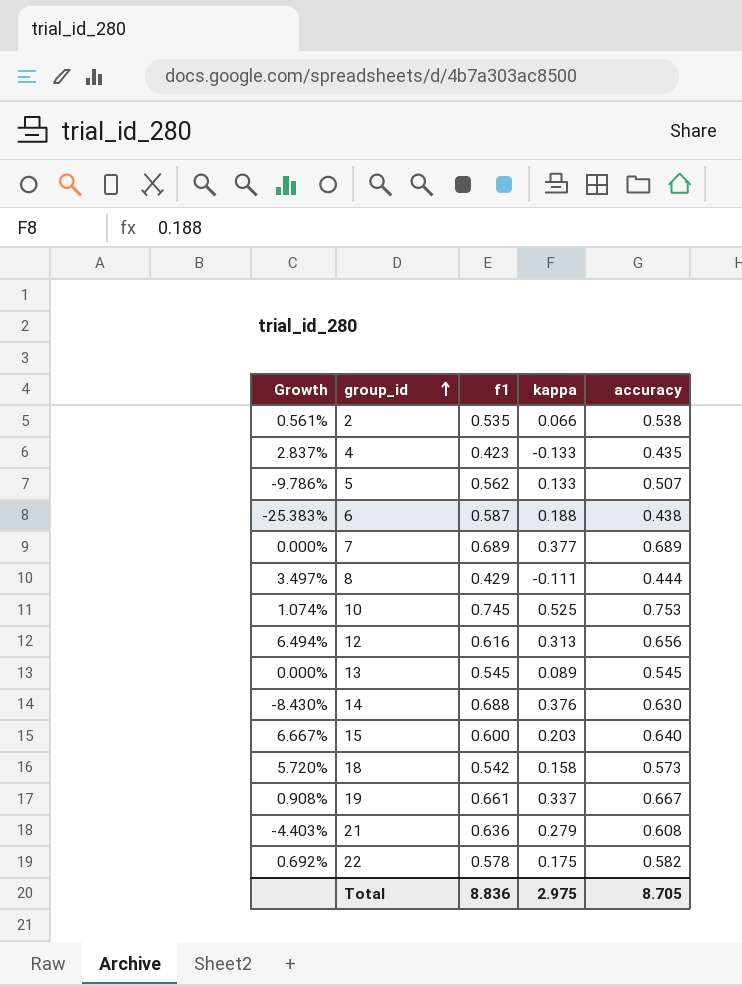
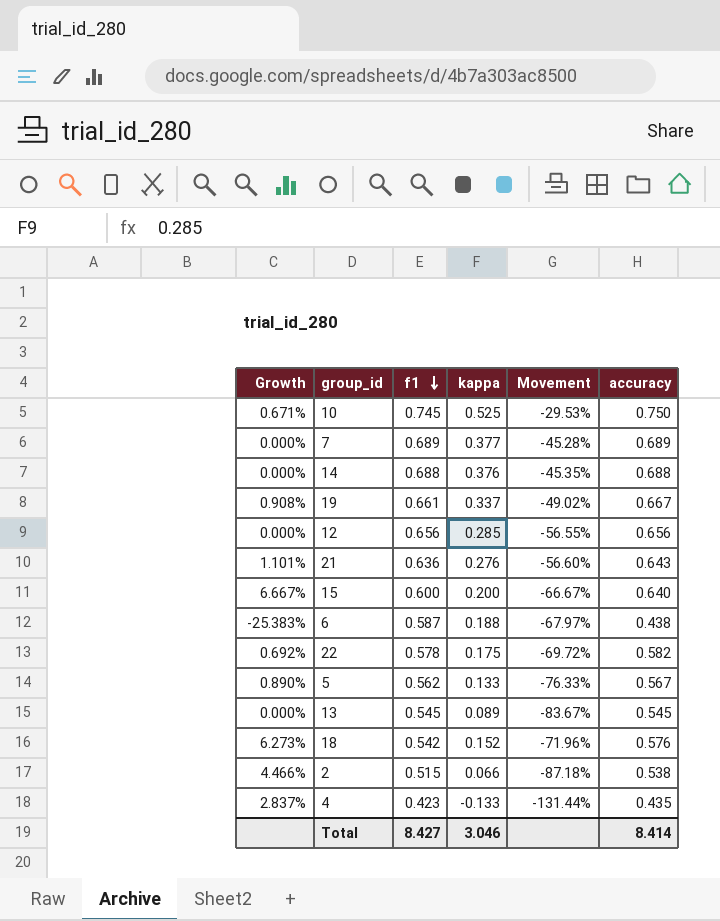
row order: group_id ascending -> f1 descending
column Movement | formula: none -> ([kappa] - [f1]) / [f1]
row 8: 3.497% | 0.429 | -0.111 | 0.444 -> none
10 | Growth: 1.074% -> 0.671%
10 | accuracy: 0.753 -> 0.750
14 | Growth: -8.430% -> 0.000%
14 | accuracy: 0.630 -> 0.688
12 | Growth: 6.494% -> 0.000%
12 | f1: 0.616 -> 0.656
12 | kappa: 0.313 -> 0.285
21 | Growth: -4.403% -> 1.101%
21 | kappa: 0.279 -> 0.276
21 | accuracy: 0.608 -> 0.643
15 | kappa: 0.203 -> 0.200
5 | Growth: -9.786% -> 0.890%
5 | accuracy: 0.507 -> 0.567
18 | Growth: 5.720% -> 6.273%
18 | kappa: 0.158 -> 0.152
18 | accuracy: 0.573 -> 0.576
2 | Growth: 0.561% -> 4.466%
2 | f1: 0.535 -> 0.515
Total | f1: 8.836 -> 8.427
Total | kappa: 2.975 -> 3.046
Total | accuracy: 8.705 -> 8.414

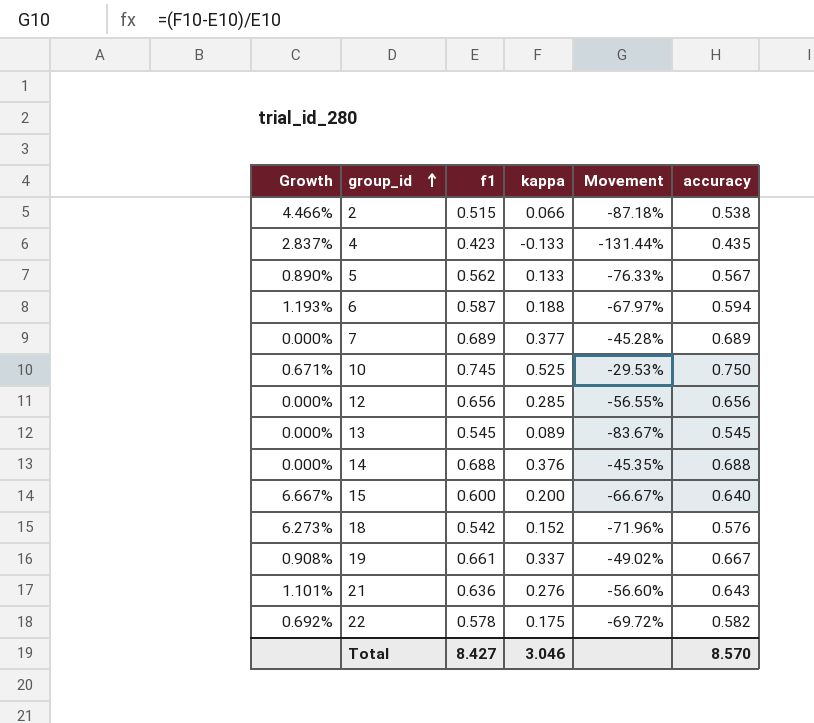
row order: f1 descending -> group_id ascending
6 | Growth: -25.383% -> 1.193%
6 | accuracy: 0.438 -> 0.594
Total | accuracy: 8.414 -> 8.570

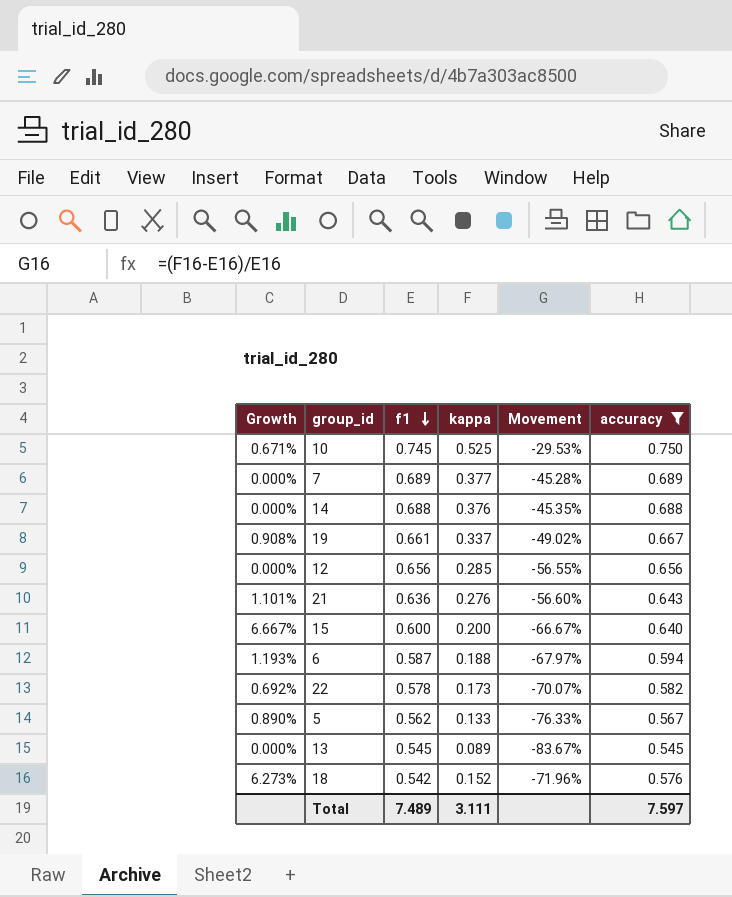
filter: none -> accuracy >= 0.545
row order: group_id ascending -> f1 descending
22 | kappa: 0.175 -> 0.173
22 | Movement: -69.72% -> -70.07%
Total | f1: 8.427 -> 7.489
Total | kappa: 3.046 -> 3.111
Total | accuracy: 8.570 -> 7.597

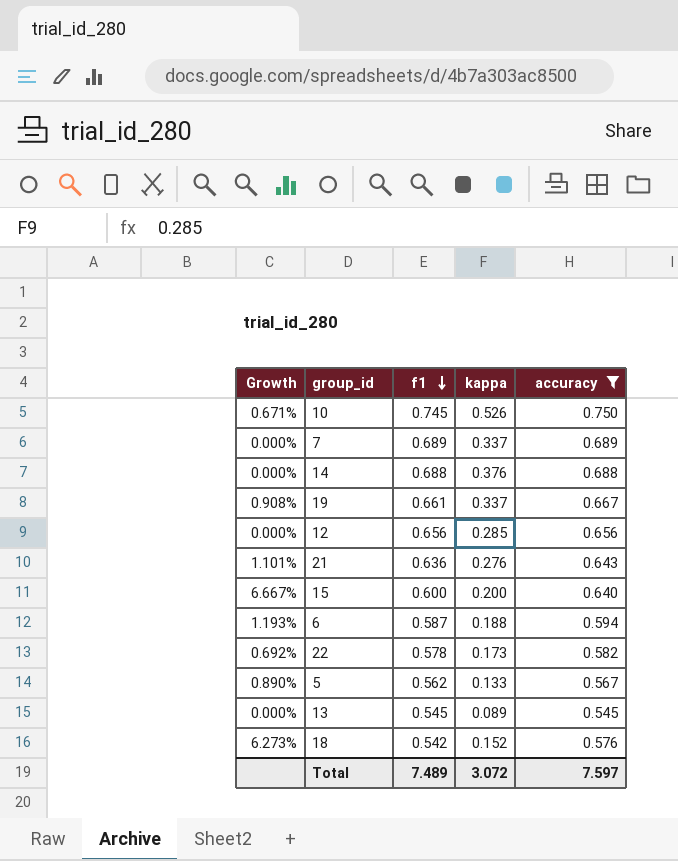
column Movement | formula: ([kappa] - [f1]) / [f1] -> none
10 | kappa: 0.525 -> 0.526
7 | kappa: 0.377 -> 0.337
Total | kappa: 3.111 -> 3.072

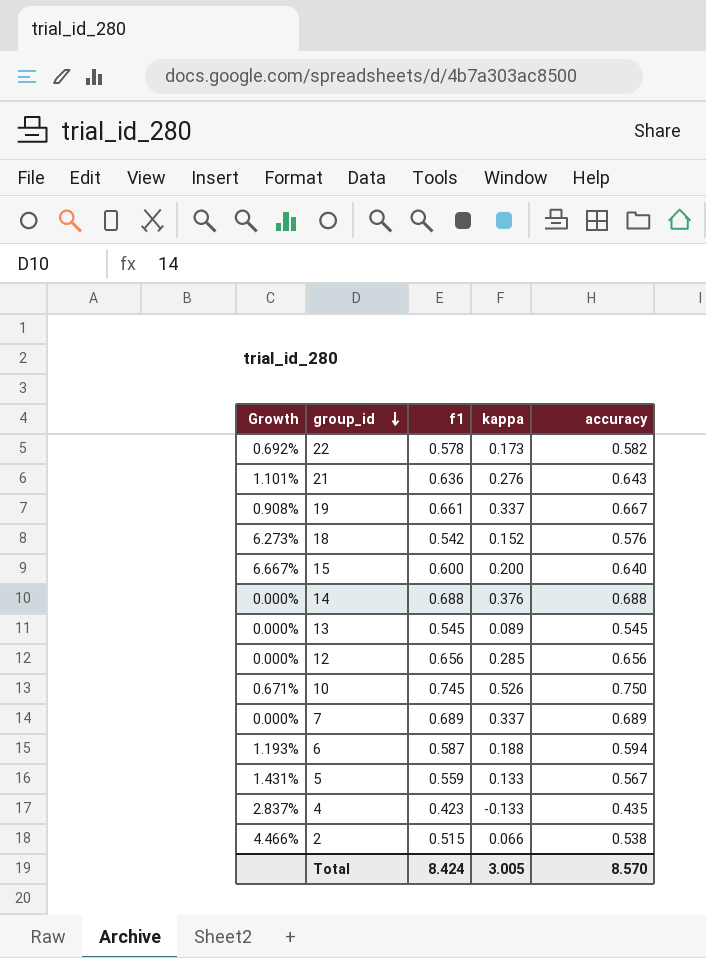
filter: accuracy >= 0.545 -> none
row order: f1 descending -> group_id descending
5 | Growth: 0.890% -> 1.431%
5 | f1: 0.562 -> 0.559
Total | f1: 7.489 -> 8.424
Total | kappa: 3.072 -> 3.005
Total | accuracy: 7.597 -> 8.570

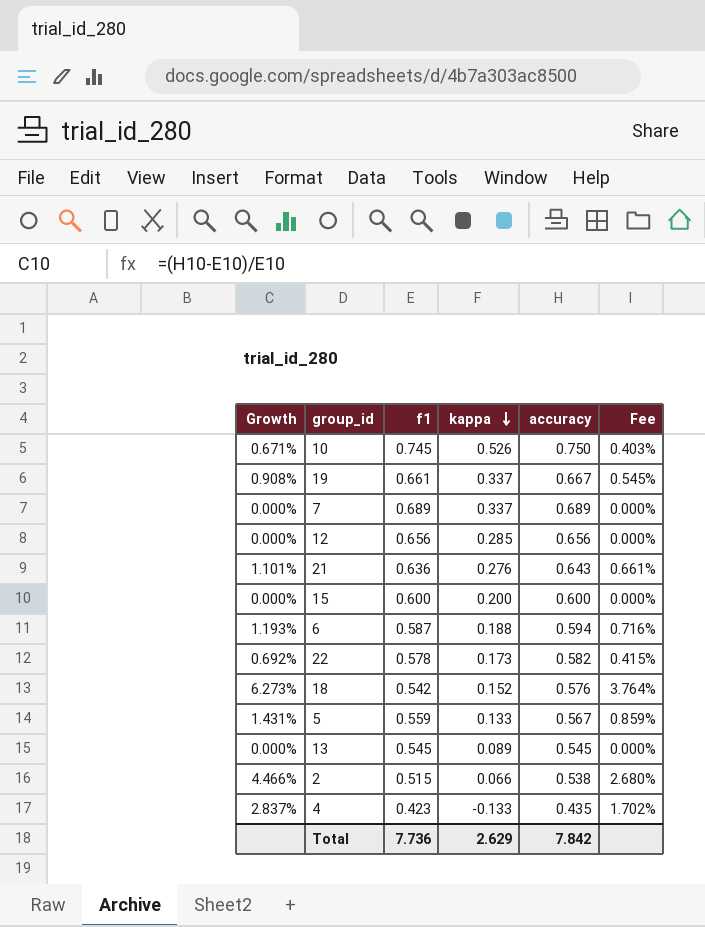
row order: group_id descending -> kappa descending
column Fee | formula: none -> [Growth] * 0.6
row 14: 0.000% | 0.688 | 0.376 | 0.688 -> none
15 | Growth: 6.667% -> 0.000%
15 | accuracy: 0.640 -> 0.600
Total | f1: 8.424 -> 7.736
Total | kappa: 3.005 -> 2.629
Total | accuracy: 8.570 -> 7.842

